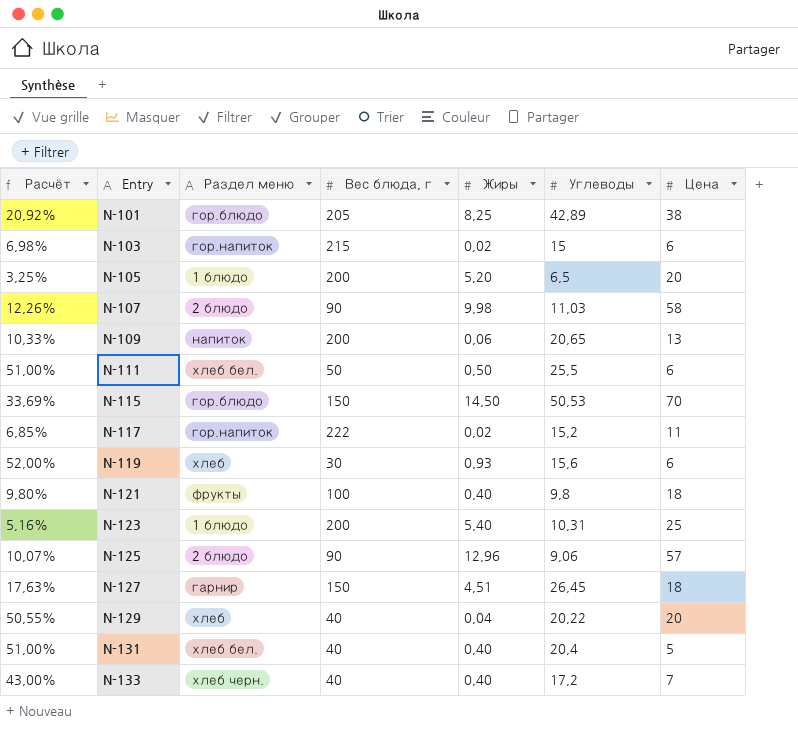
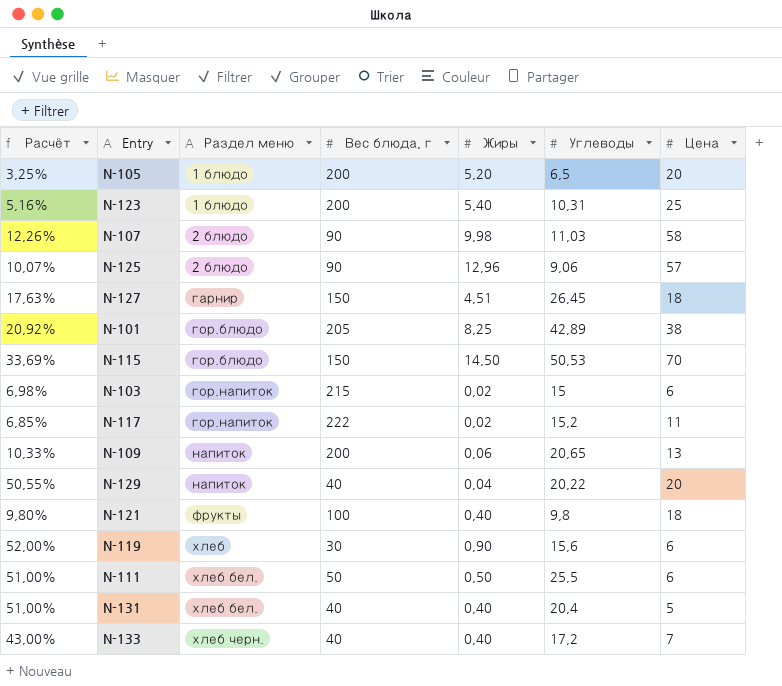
row order: Entry ascending -> Раздел меню ascending
N-129 | Раздел меню: хлеб -> напиток
N-119 | Жиры: 0,93 -> 0,90

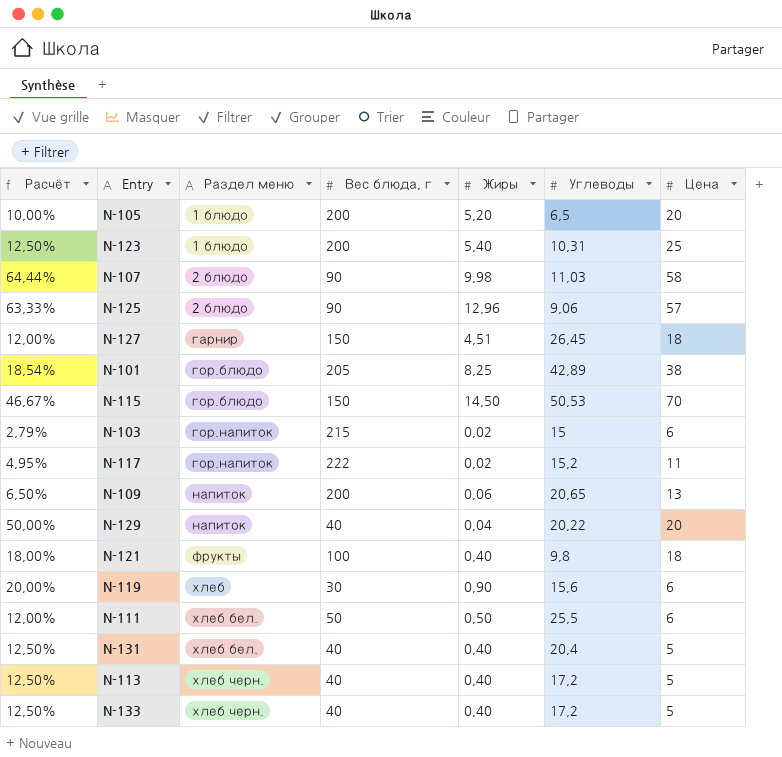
column Расчёт | formula: [Углеводы] / [Вес блюда, г] -> [Цена] / [Вес блюда, г]
row N-113: none -> 12,50% | хлеб черн. | 40 | 0,40 | 17,2 | 5
N-133 | Цена: 7 -> 5

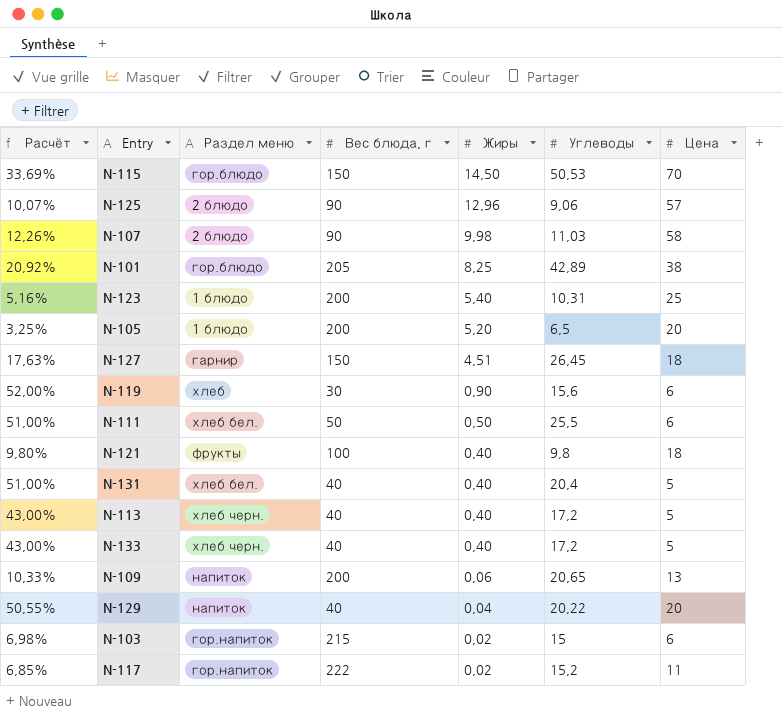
row order: Раздел меню ascending -> Жиры descending
column Расчёт | formula: [Цена] / [Вес блюда, г] -> [Углеводы] / [Вес блюда, г]

